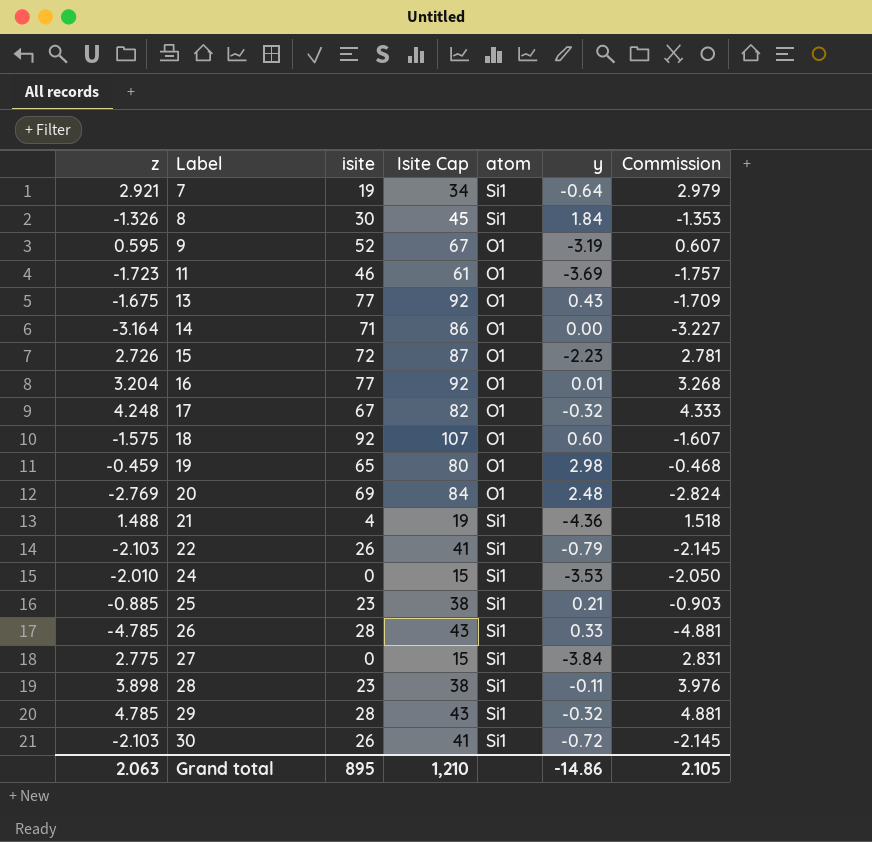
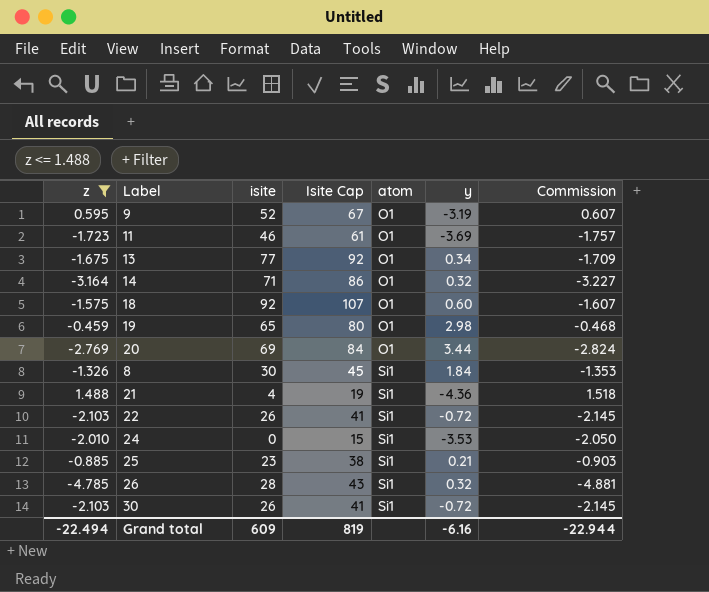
filter: none -> z <= 1.488
row order: Label ascending -> atom ascending
13 | y: 0.43 -> 0.34
14 | y: 0.00 -> 0.32
20 | y: 2.48 -> 3.44
22 | y: -0.79 -> -0.72
26 | y: 0.33 -> 0.32
Grand total | z: 2.063 -> -22.494
Grand total | isite: 895 -> 609
Grand total | Isite Cap: 1,210 -> 819
Grand total | y: -14.86 -> -6.16
Grand total | Commission: 2.105 -> -22.944

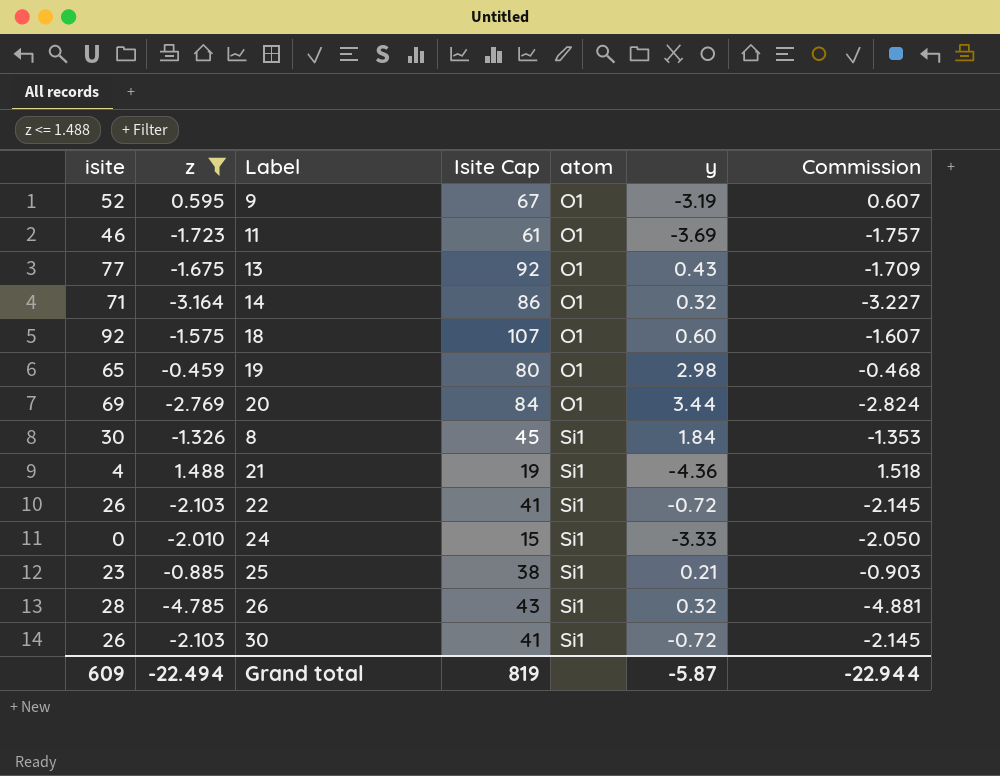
column isite | position: 3 -> 1
13 | y: 0.34 -> 0.43
24 | y: -3.53 -> -3.33
Grand total | y: -6.16 -> -5.87

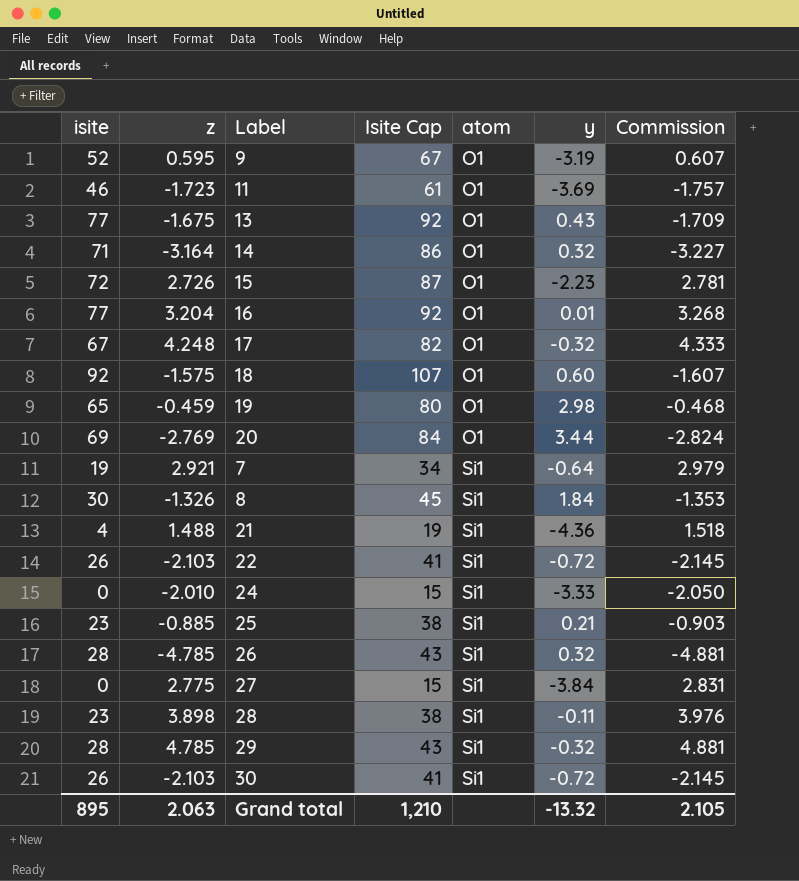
filter: z <= 1.488 -> none
Grand total | isite: 609 -> 895
Grand total | z: -22.494 -> 2.063
Grand total | Isite Cap: 819 -> 1,210
Grand total | y: -5.87 -> -13.32
Grand total | Commission: -22.944 -> 2.105

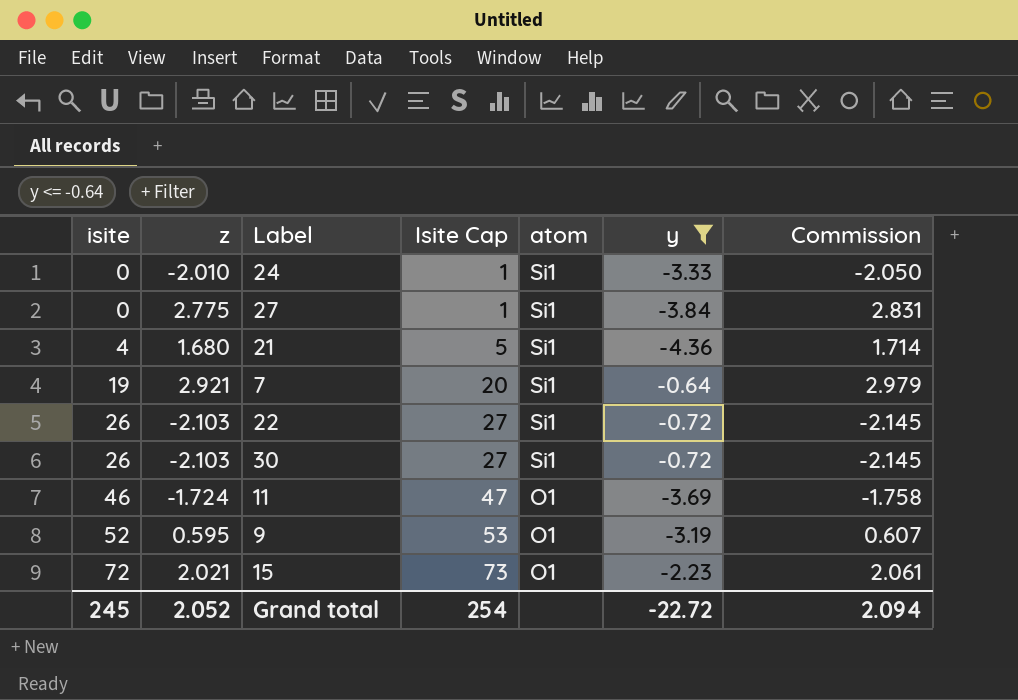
filter: none -> y <= -0.64
row order: atom ascending -> isite ascending
column Isite Cap | formula: [isite] + 15 -> [isite] + 1
21 | z: 1.488 -> 1.680
21 | Commission: 1.518 -> 1.714
11 | z: -1.723 -> -1.724
11 | Commission: -1.757 -> -1.758
15 | z: 2.726 -> 2.021
15 | Commission: 2.781 -> 2.061
Grand total | isite: 895 -> 245
Grand total | z: 2.063 -> 2.052
Grand total | Isite Cap: 1,210 -> 254
Grand total | y: -13.32 -> -22.72
Grand total | Commission: 2.105 -> 2.094

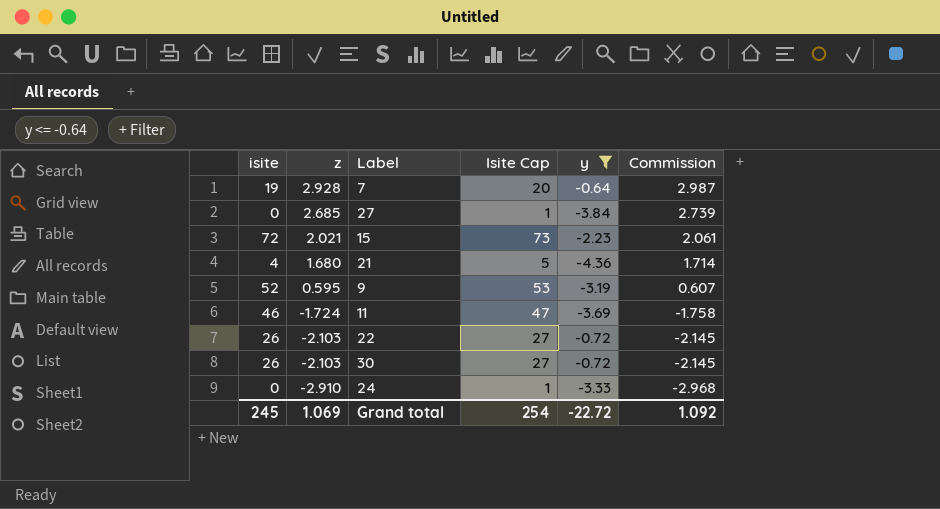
row order: isite ascending -> z descending
column atom | position: 5 -> none
7 | z: 2.921 -> 2.928
7 | Commission: 2.979 -> 2.987
27 | z: 2.775 -> 2.685
27 | Commission: 2.831 -> 2.739
24 | z: -2.010 -> -2.910
24 | Commission: -2.050 -> -2.968
Grand total | z: 2.052 -> 1.069
Grand total | Commission: 2.094 -> 1.092

